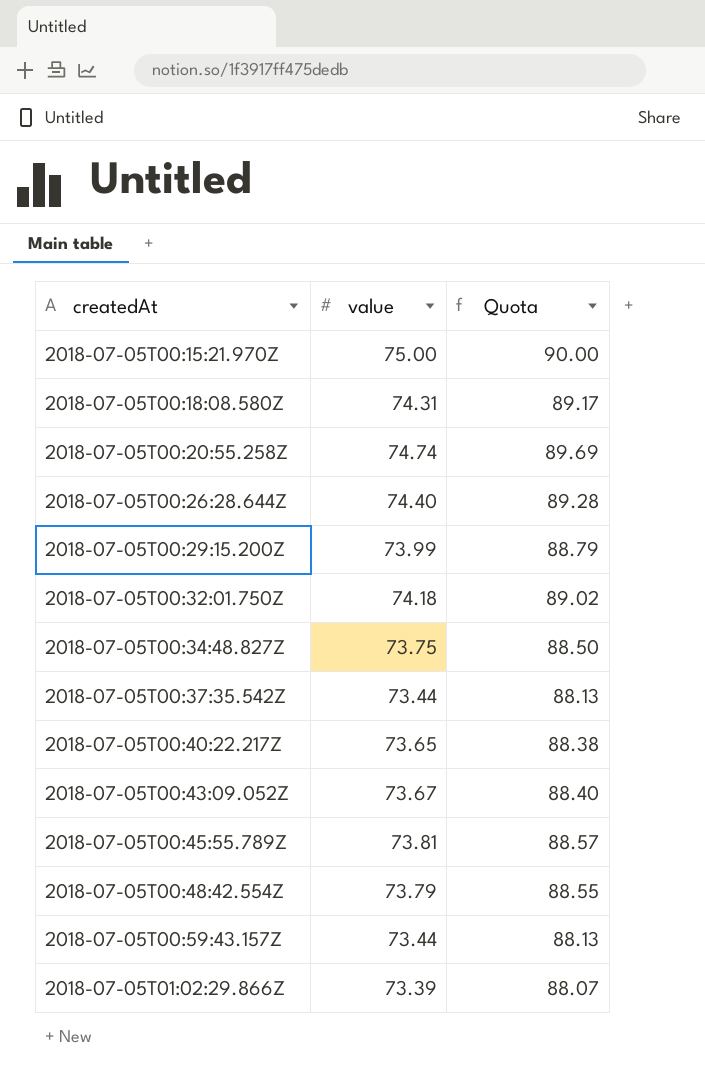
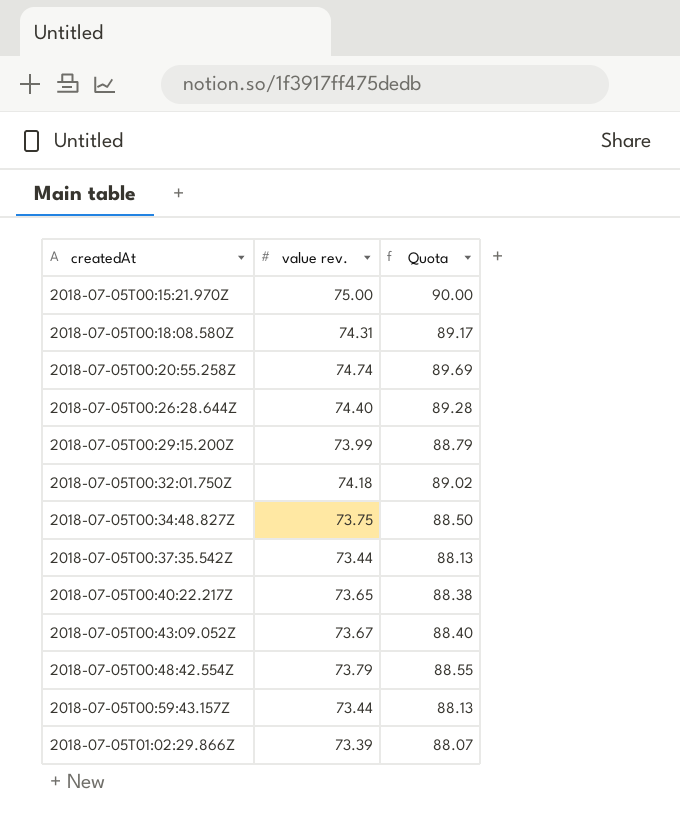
column name: value -> value rev.
row 2018-07-05T00:45:55.789Z: 73.81 | 88.57 -> none

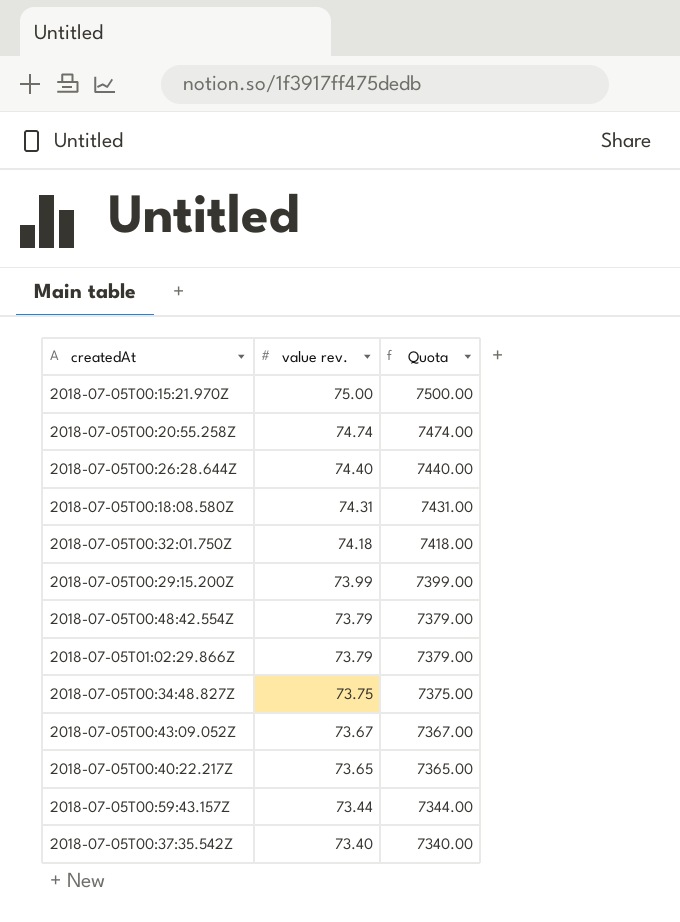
row order: createdAt ascending -> value rev. descending
column Quota | formula: [value rev.] * 1.2 -> [value rev.] * 100
2018-07-05T01:02:29.866Z | value rev.: 73.39 -> 73.79
2018-07-05T00:37:35.542Z | value rev.: 73.44 -> 73.40

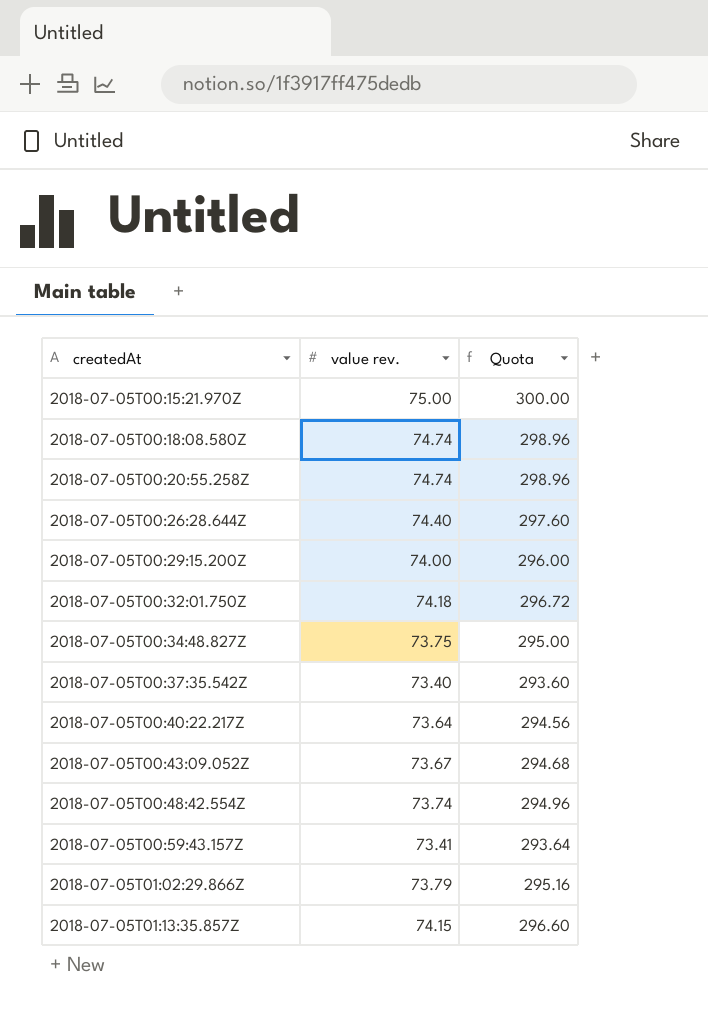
row order: value rev. descending -> createdAt ascending
column Quota | formula: [value rev.] * 100 -> [value rev.] * 4
2018-07-05T00:18:08.580Z | value rev.: 74.31 -> 74.74
2018-07-05T00:29:15.200Z | value rev.: 73.99 -> 74.00
2018-07-05T00:40:22.217Z | value rev.: 73.65 -> 73.64
2018-07-05T00:48:42.554Z | value rev.: 73.79 -> 73.74
2018-07-05T00:59:43.157Z | value rev.: 73.44 -> 73.41
row 2018-07-05T01:13:35.857Z: none -> 74.15 | 296.60

